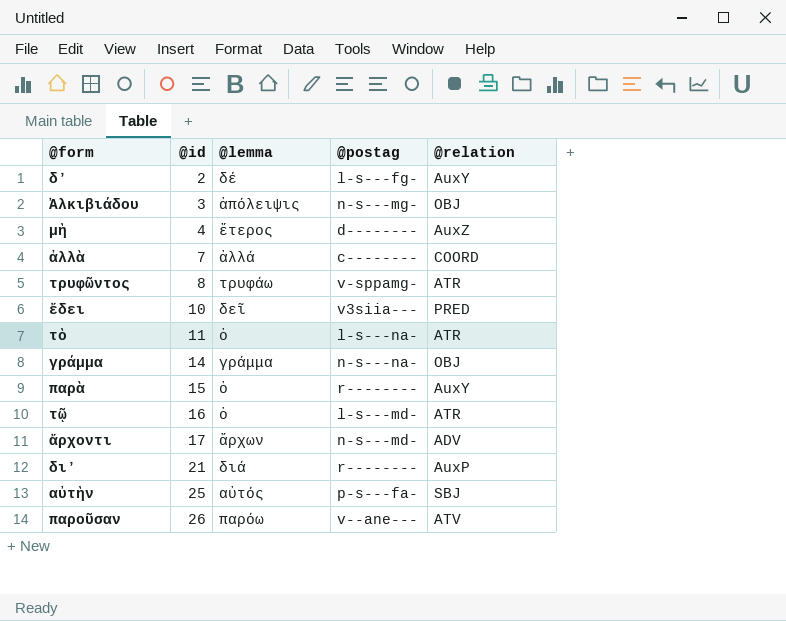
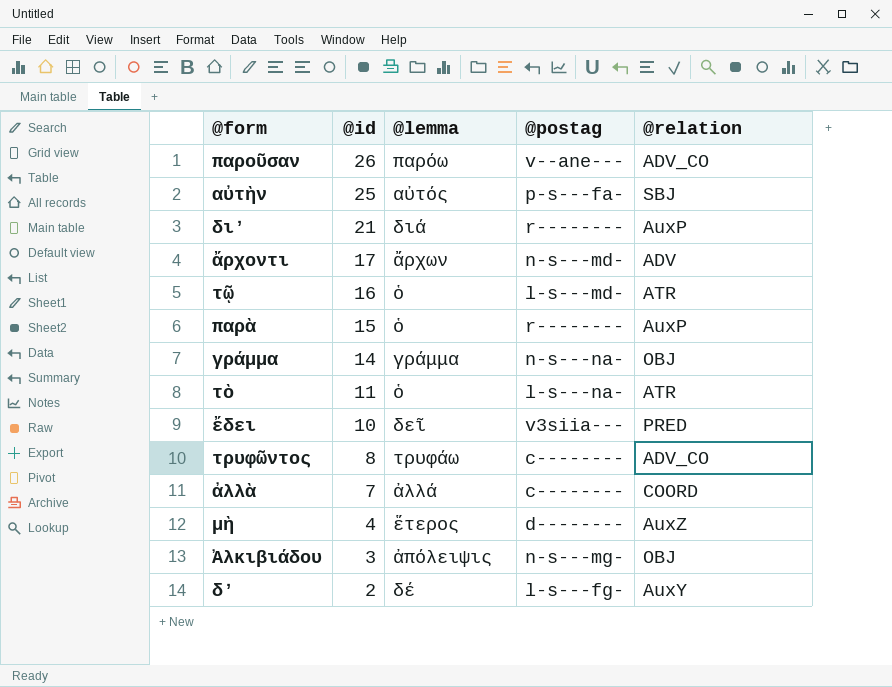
row order: @id ascending -> @id descending
παροῦσαν | @relation: ATV -> ADV_CO
παρὰ | @relation: AuxY -> AuxP
τρυφῶντος | @postag: v-sppamg- -> c--------
τρυφῶντος | @relation: ATR -> ADV_CO

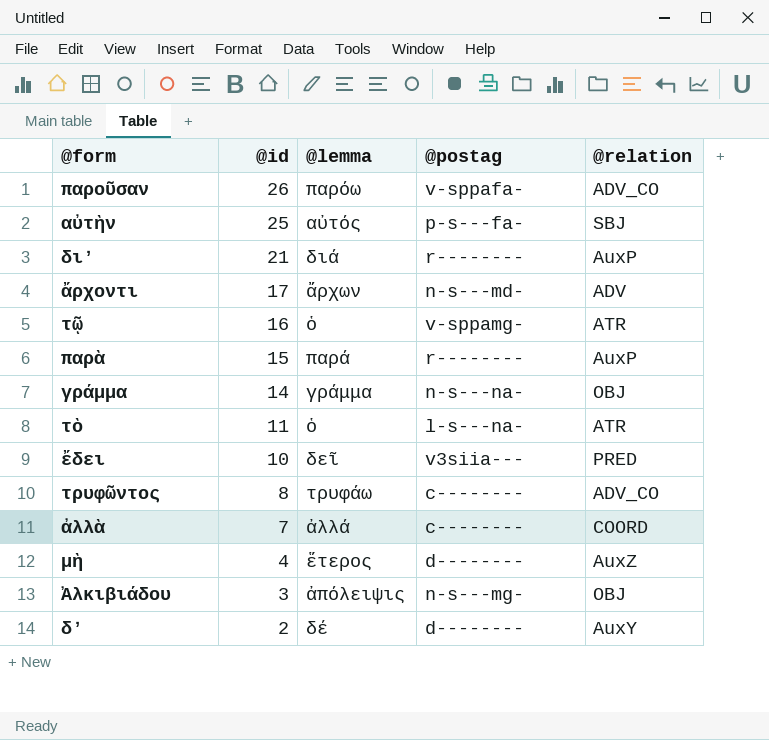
παροῦσαν | @postag: v--ane--- -> v-sppafa-
τῷ | @postag: l-s---md- -> v-sppamg-
παρὰ | @lemma: ὁ -> παρά
δʼ | @postag: l-s---fg- -> d--------

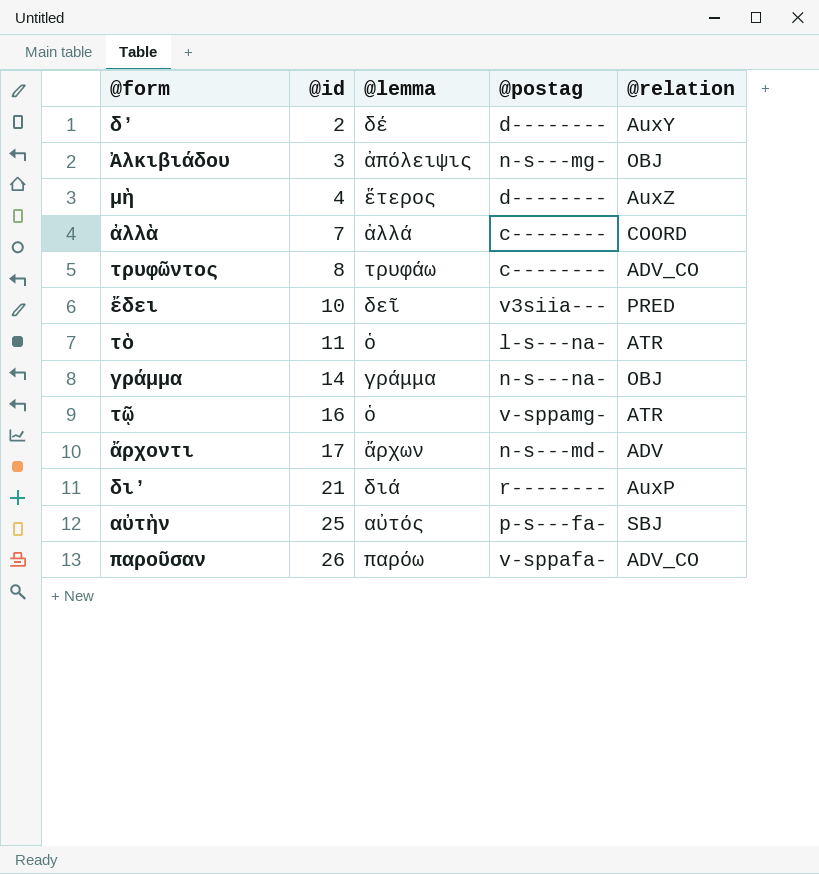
row order: @id descending -> @id ascending
row παρὰ: 15 | παρά | r-------- | AuxP -> none

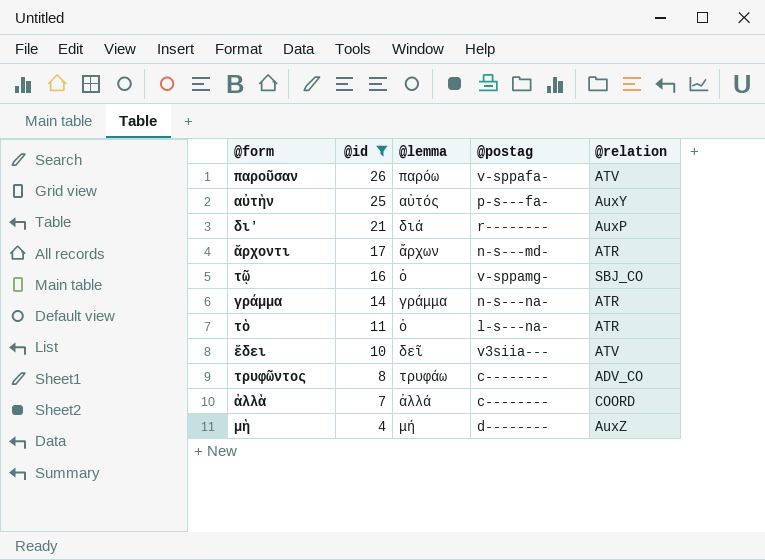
filter: none -> @id >= 4
row order: @id ascending -> @id descending
παροῦσαν | @relation: ADV_CO -> ATV
αὐτὴν | @relation: SBJ -> AuxY
ἄρχοντι | @relation: ADV -> ATR
τῷ | @relation: ATR -> SBJ_CO
γράμμα | @relation: OBJ -> ATR
ἔδει | @relation: PRED -> ATV
μὴ | @lemma: ἕτερος -> μή

